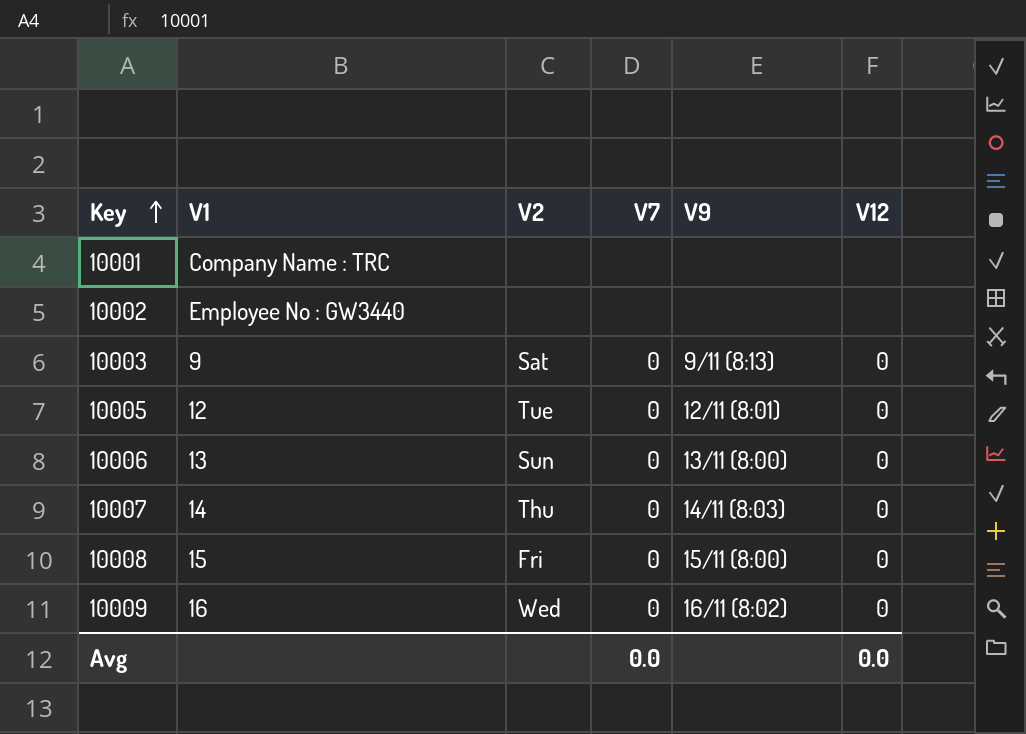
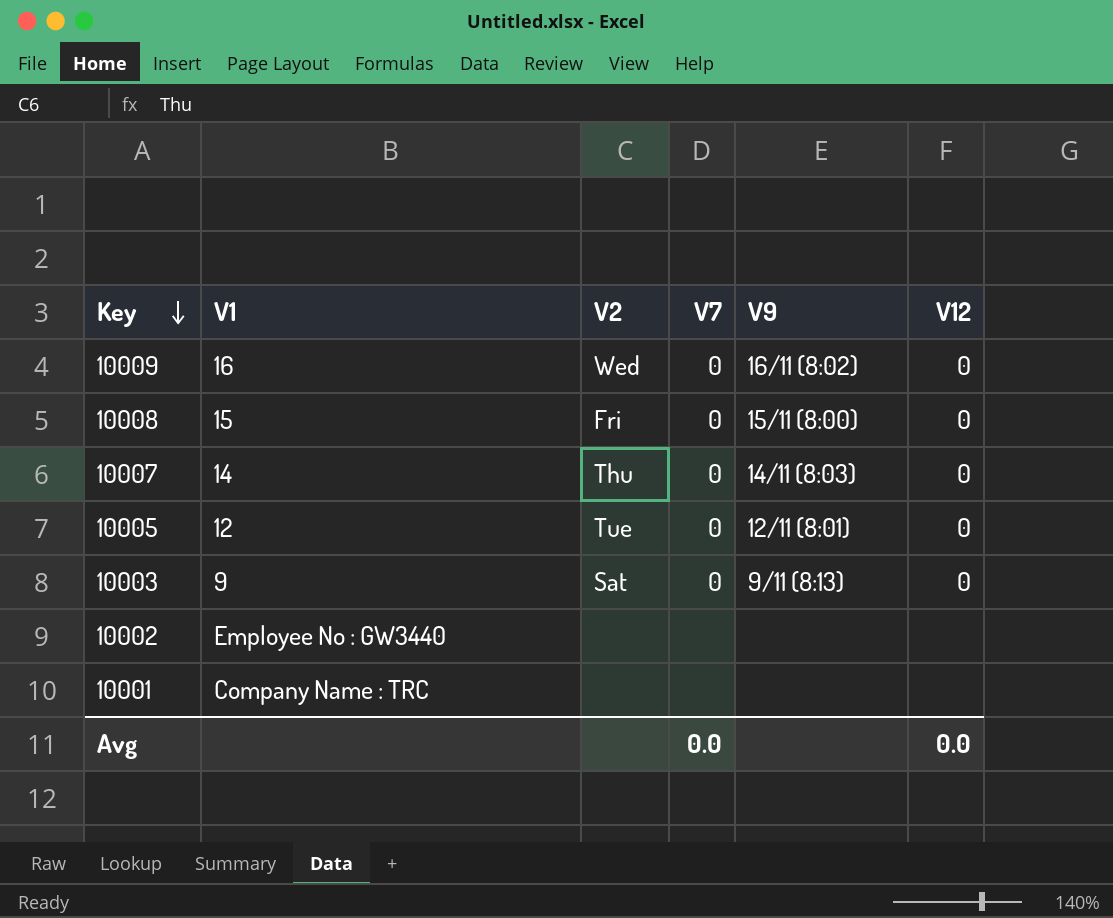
row order: Key ascending -> Key descending
row 10006: 13 | Sun | 0 | 13/11 (8:00) | 0 -> none

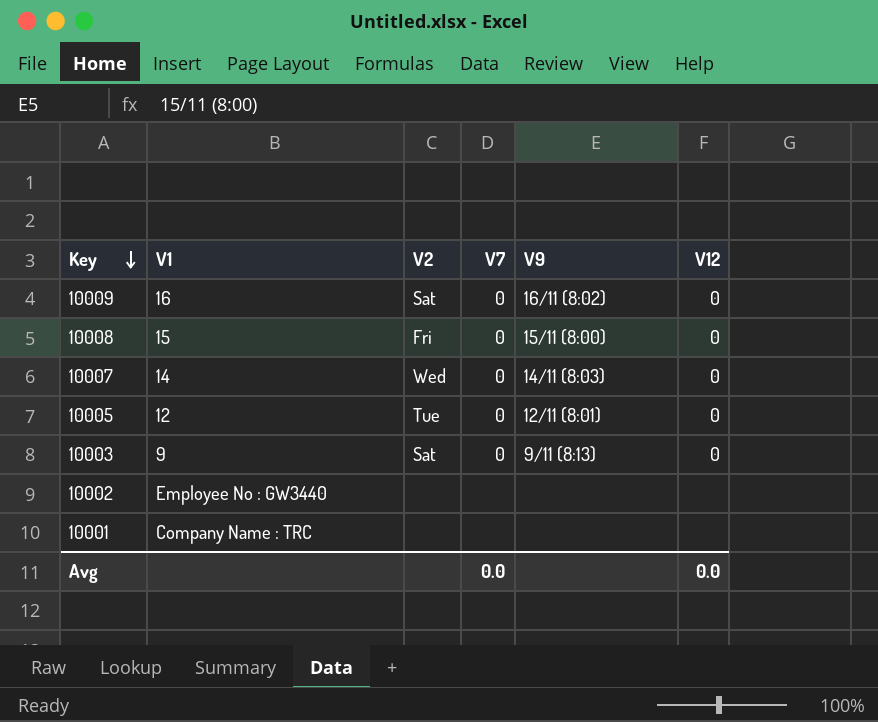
10009 | V2: Wed -> Sat
10007 | V2: Thu -> Wed

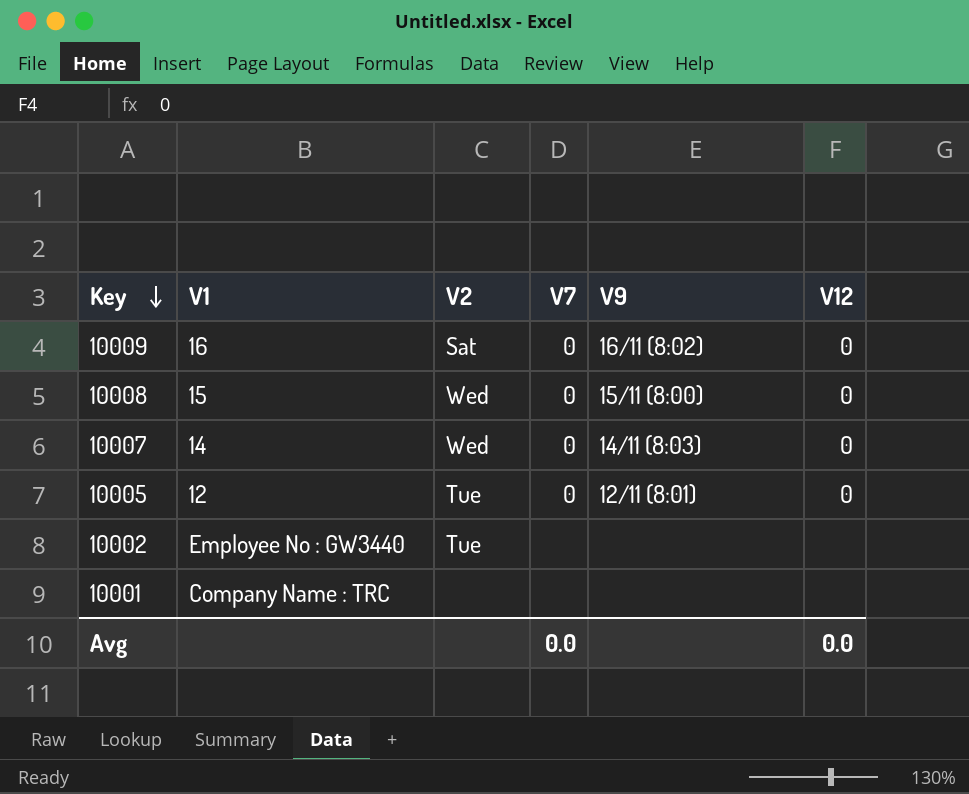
row 10003: 9 | Sat | 0 | 9/11 (8:13) | 0 -> none
10008 | V2: Fri -> Wed
10002 | V2: none -> Tue

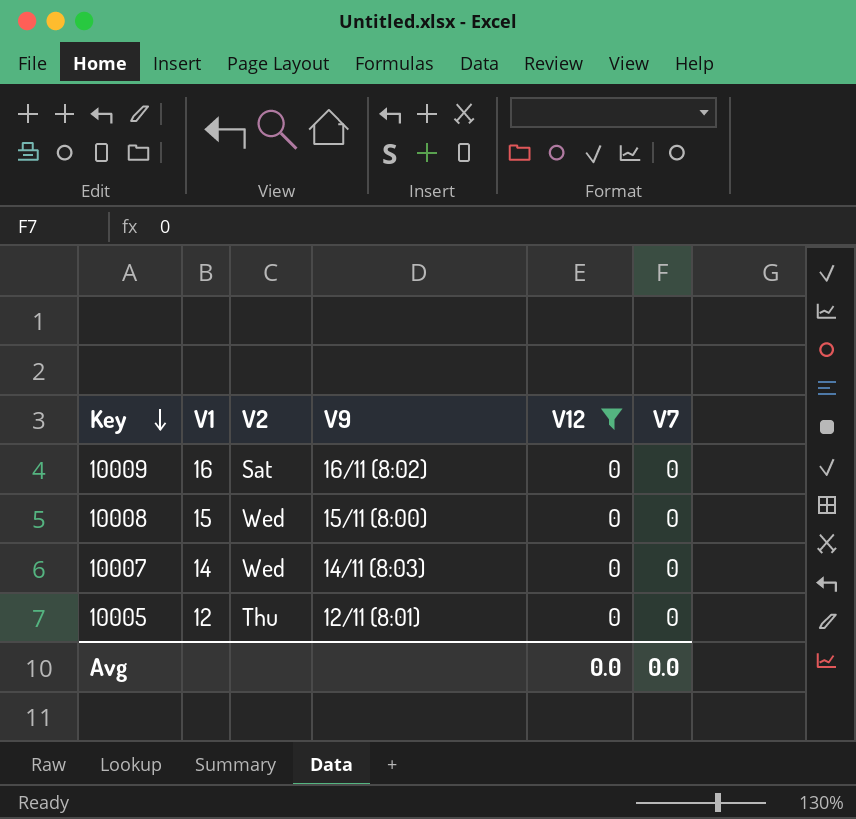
filter: none -> V12 = 0
column V7 | position: 4 -> 6
10005 | V2: Tue -> Thu

